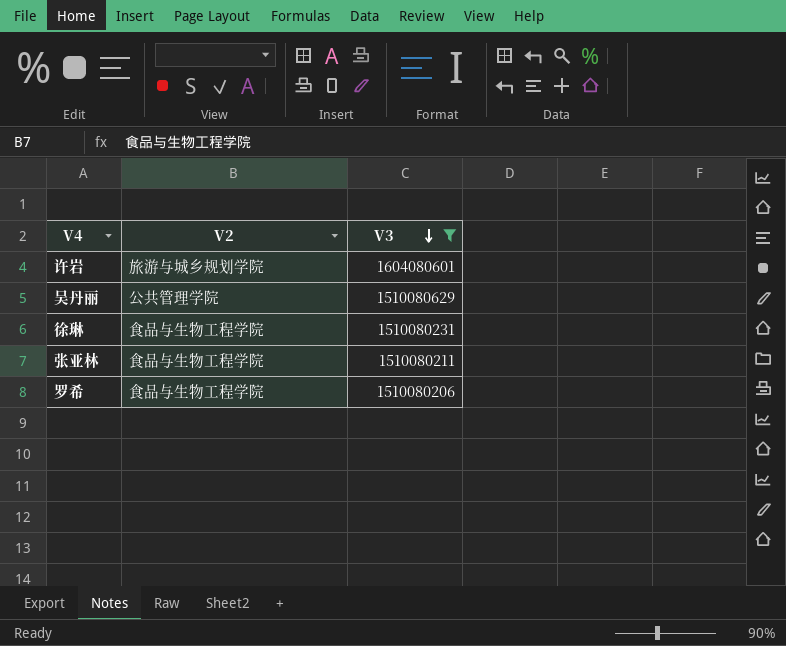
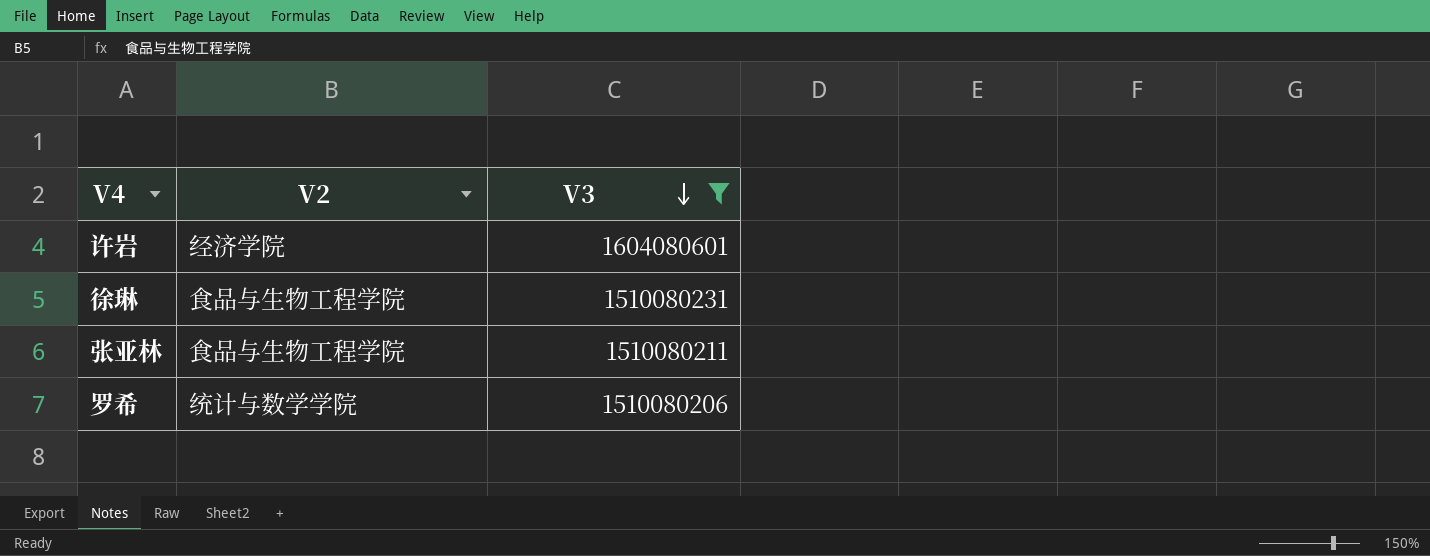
row 吴丹丽: 公共管理学院 | 1510080629 -> none
许岩 | V2: 旅游与城乡规划学院 -> 经济学院
罗希 | V2: 食品与生物工程学院 -> 统计与数学学院

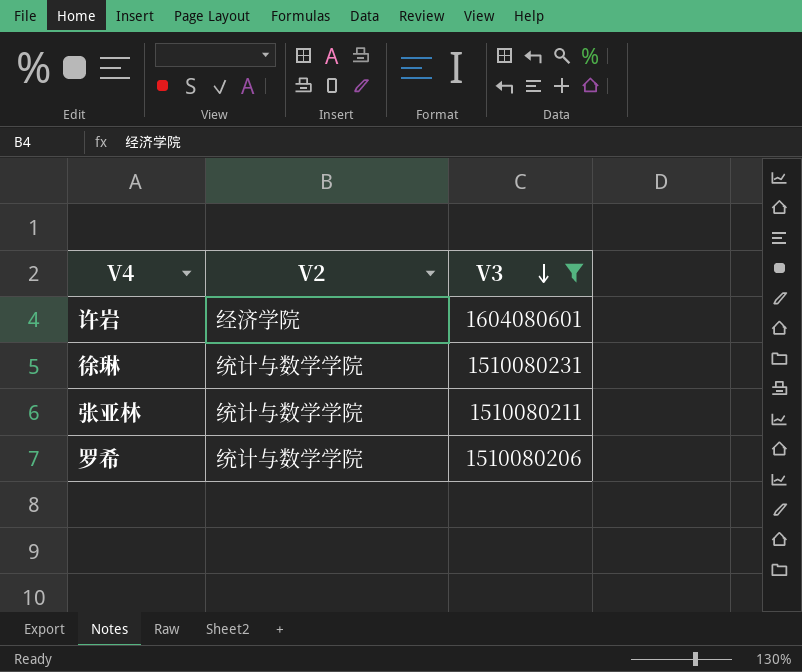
徐琳 | V2: 食品与生物工程学院 -> 统计与数学学院
张亚林 | V2: 食品与生物工程学院 -> 统计与数学学院

